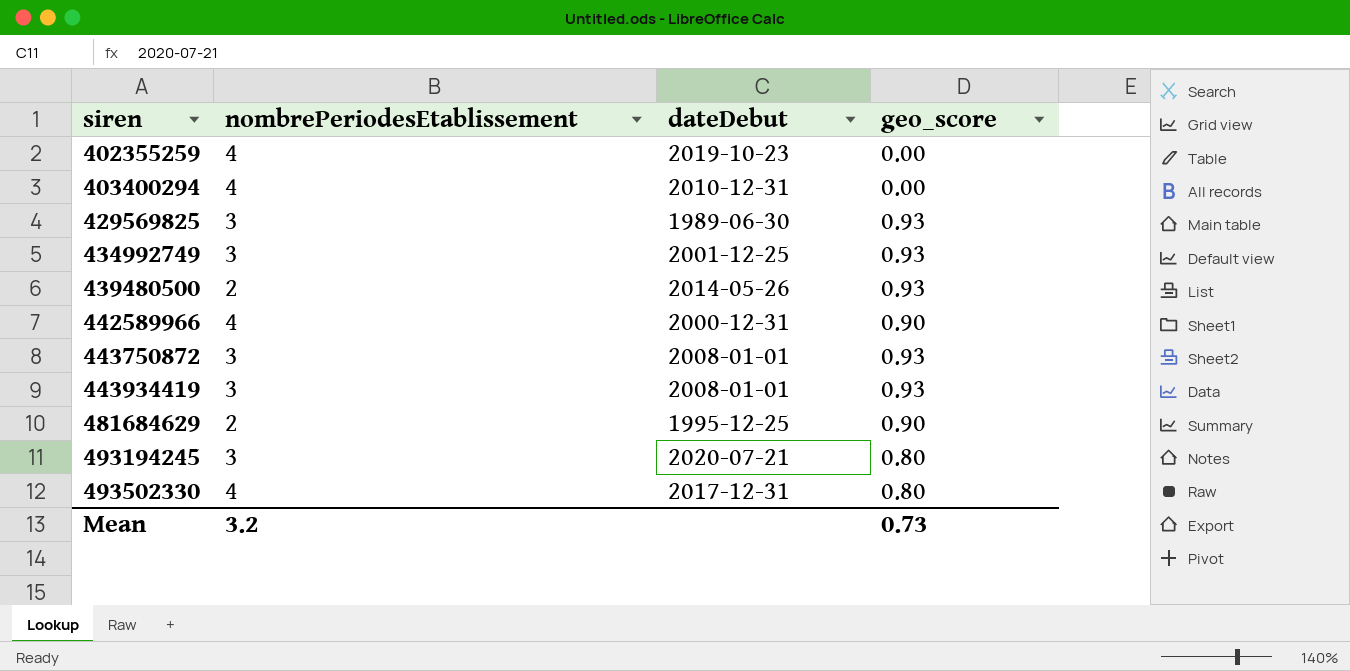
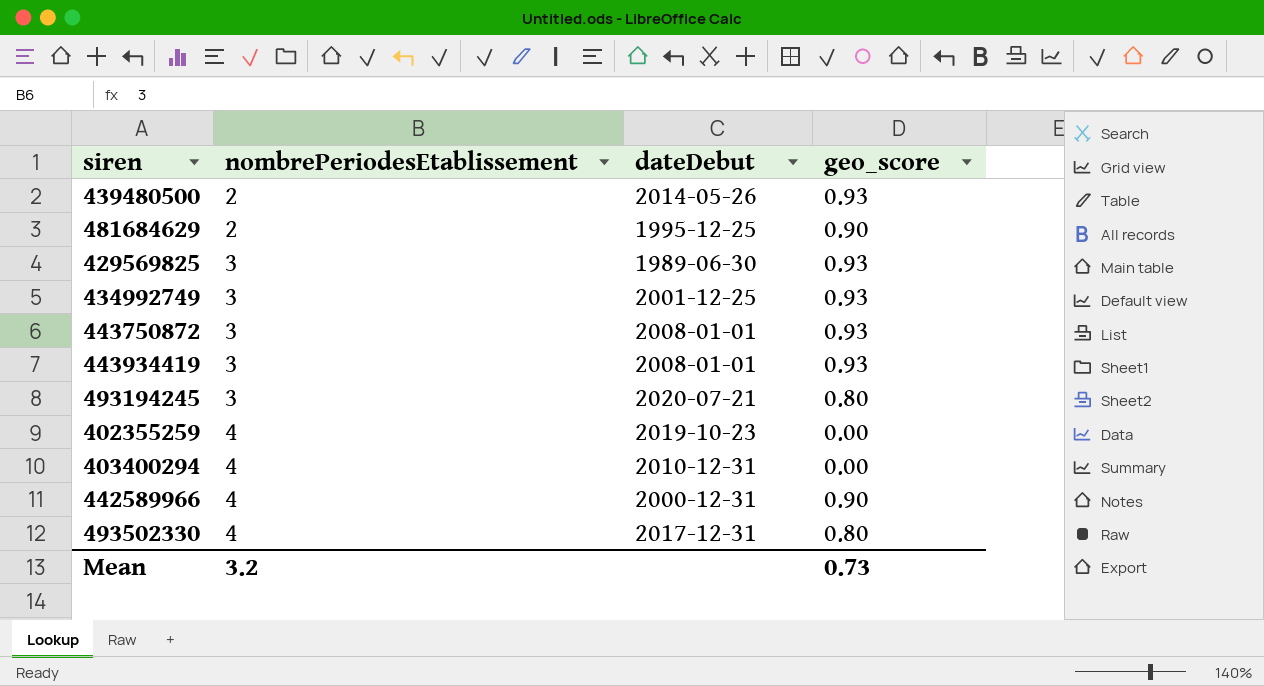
row order: siren ascending -> nombrePeriodesEtablissement ascending

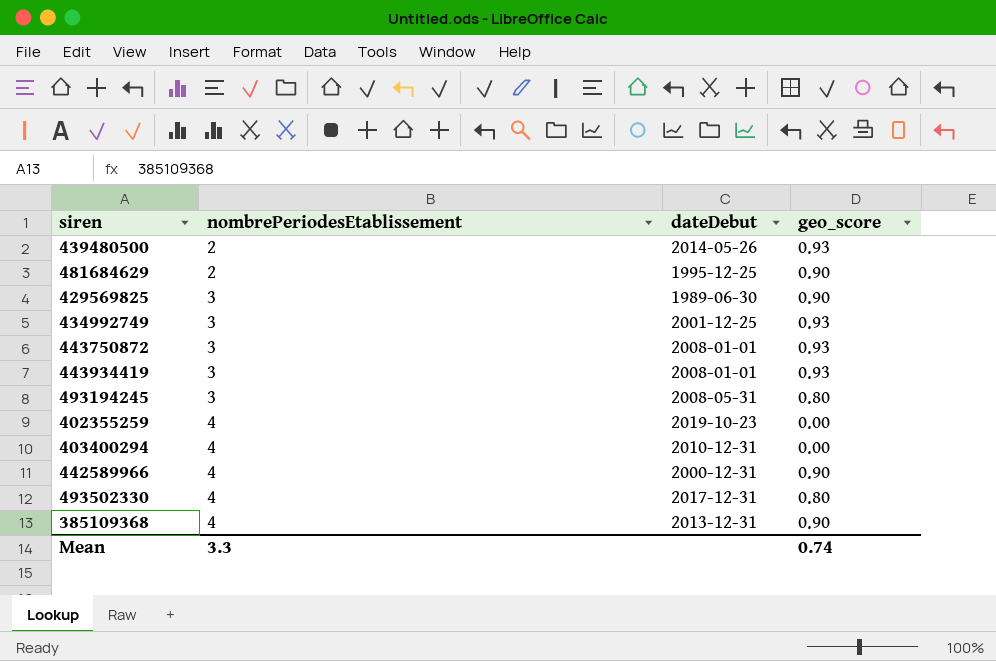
429569825 | geo_score: 0.93 -> 0.90
493194245 | dateDebut: 2020-07-21 -> 2008-05-31
row 385109368: none -> 4 | 2013-12-31 | 0.90
Mean | nombrePeriodesEtablissement: 3.2 -> 3.3
Mean | geo_score: 0.73 -> 0.74

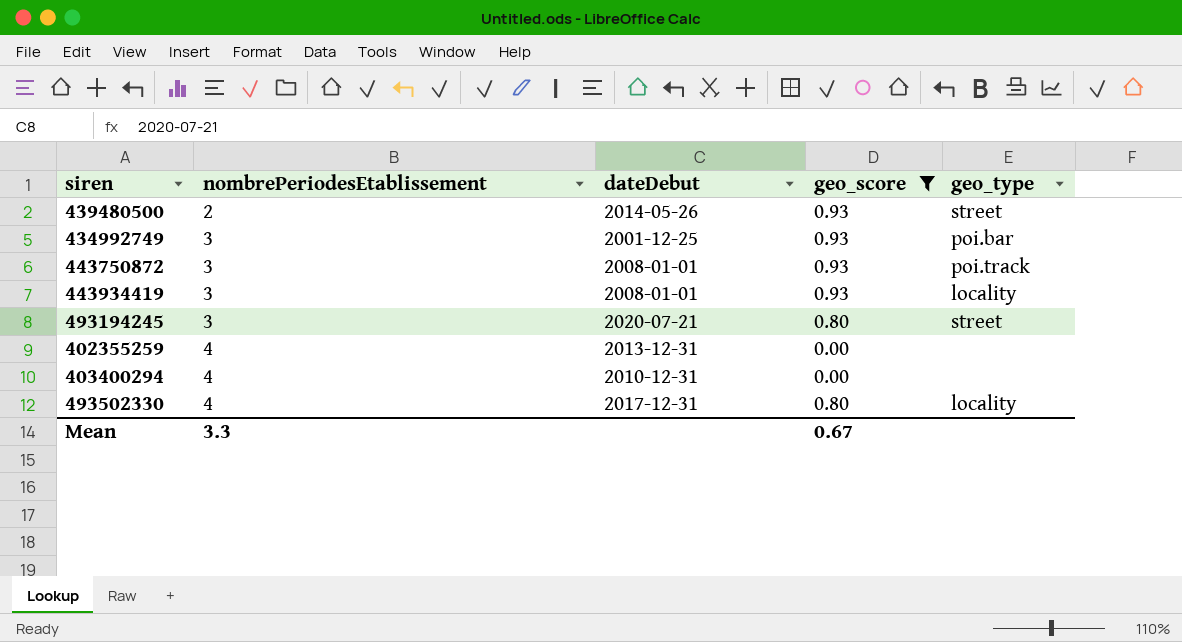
filter: none -> geo_score != 0.90
column geo_type | position: none -> 5
493194245 | dateDebut: 2008-05-31 -> 2020-07-21
402355259 | dateDebut: 2019-10-23 -> 2013-12-31
Mean | geo_score: 0.74 -> 0.67

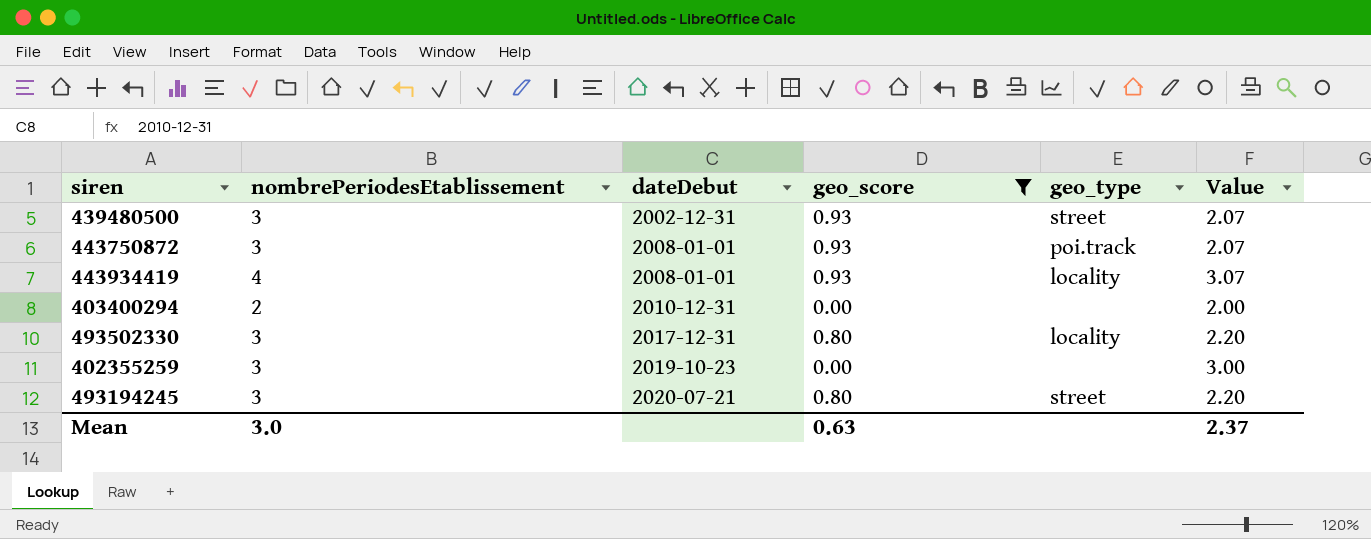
row order: nombrePeriodesEtablissement ascending -> dateDebut ascending
column Value | formula: none -> [nombrePeriodesEtablissement] - [geo_score]
row 434992749: 3 | 2001-12-25 | 0.93 | poi.bar -> none
439480500 | nombrePeriodesEtablissement: 2 -> 3
439480500 | dateDebut: 2014-05-26 -> 2002-12-31
443934419 | nombrePeriodesEtablissement: 3 -> 4
403400294 | nombrePeriodesEtablissement: 4 -> 2
493502330 | nombrePeriodesEtablissement: 4 -> 3
402355259 | nombrePeriodesEtablissement: 4 -> 3
402355259 | dateDebut: 2013-12-31 -> 2019-10-23
Mean | nombrePeriodesEtablissement: 3.3 -> 3.0
Mean | geo_score: 0.67 -> 0.63

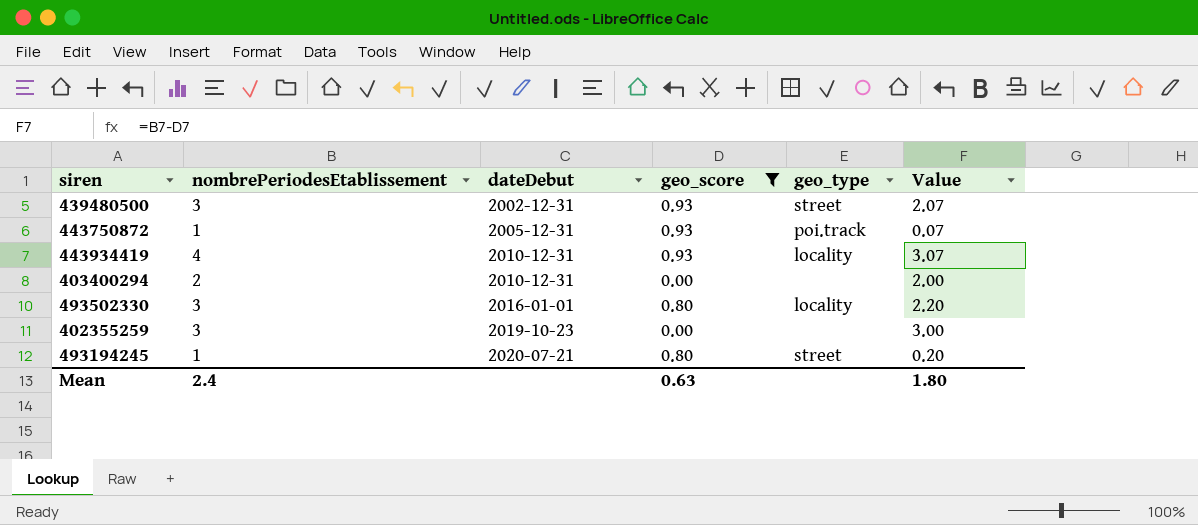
443750872 | nombrePeriodesEtablissement: 3 -> 1
443750872 | dateDebut: 2008-01-01 -> 2005-12-31
443750872 | Value: 2.07 -> 0.07
443934419 | dateDebut: 2008-01-01 -> 2010-12-31
493502330 | dateDebut: 2017-12-31 -> 2016-01-01
493194245 | nombrePeriodesEtablissement: 3 -> 1
493194245 | Value: 2.20 -> 0.20
Mean | nombrePeriodesEtablissement: 3.0 -> 2.4
Mean | Value: 2.37 -> 1.80

